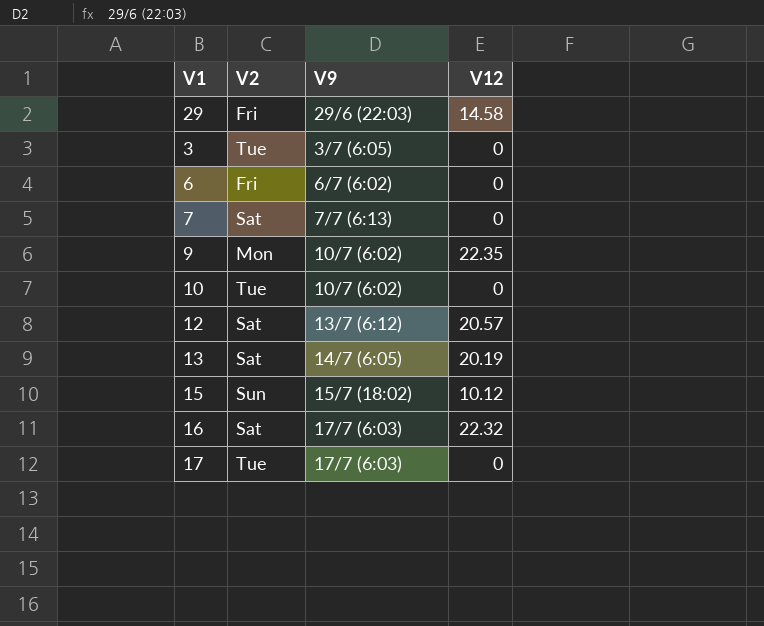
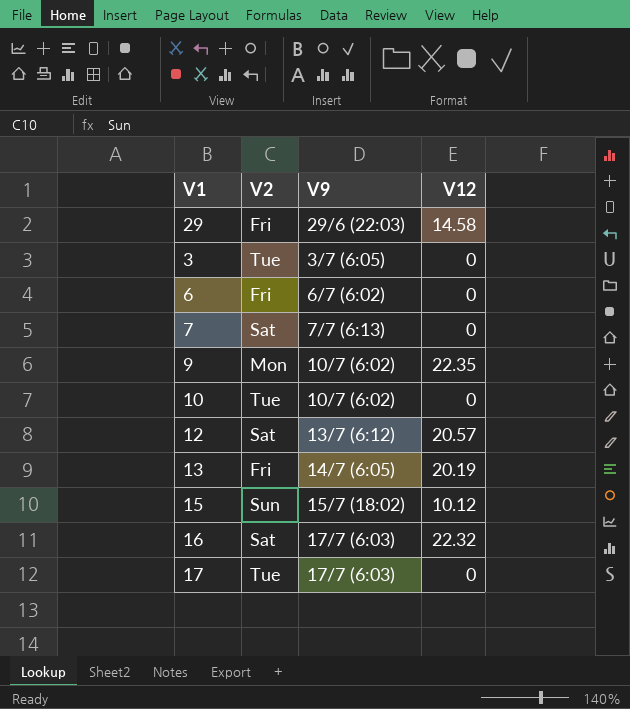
13 | V2: Sat -> Fri

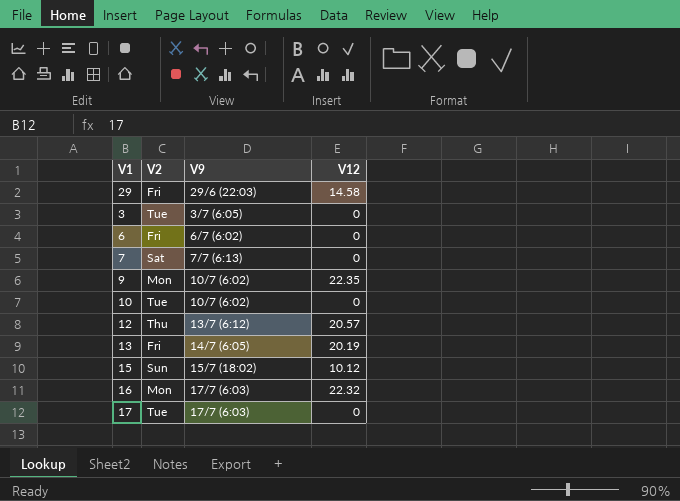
12 | V2: Sat -> Thu
16 | V2: Sat -> Mon

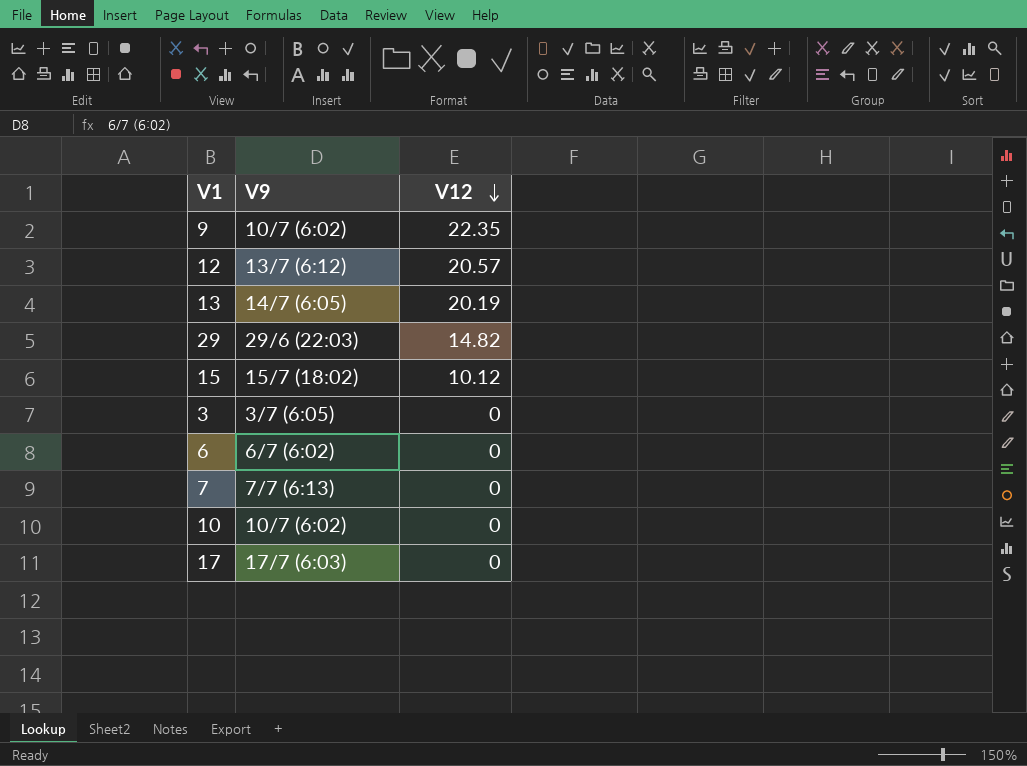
row order: none -> V12 descending
column V2 | position: 2 -> none
row 16: Mon | 17/7 (6:03) | 22.32 -> none
29 | V12: 14.58 -> 14.82

